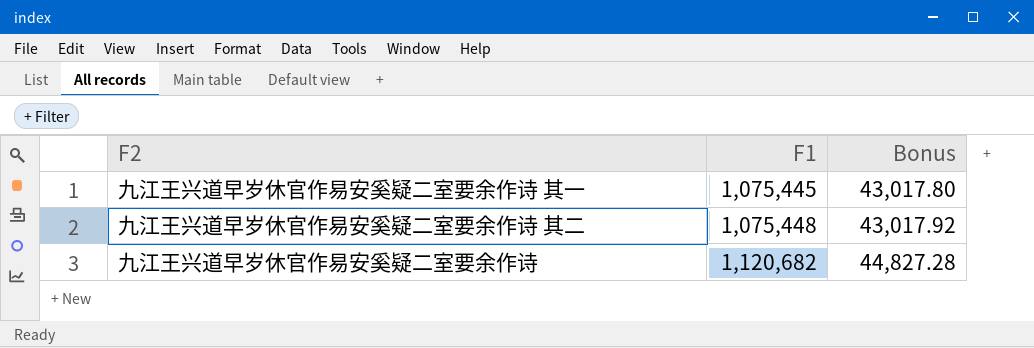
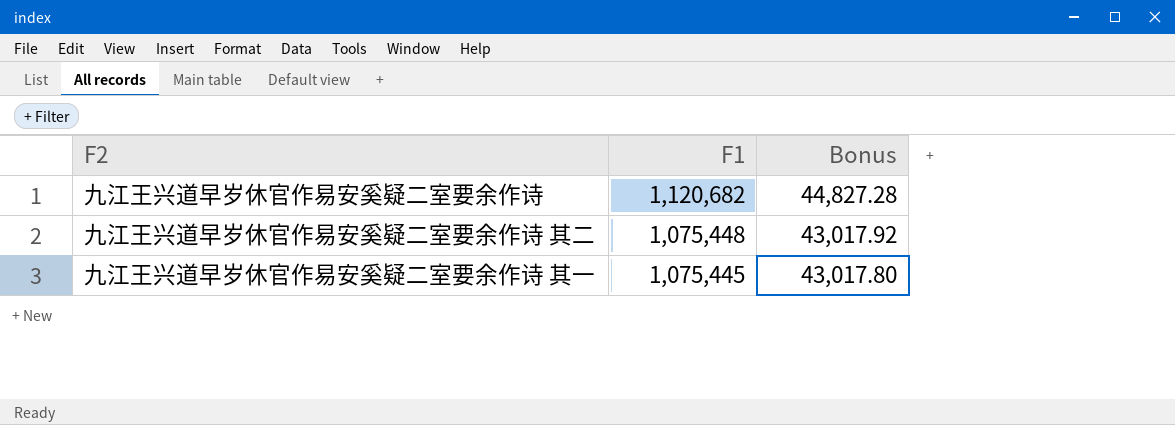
row order: F1 ascending -> F1 descending

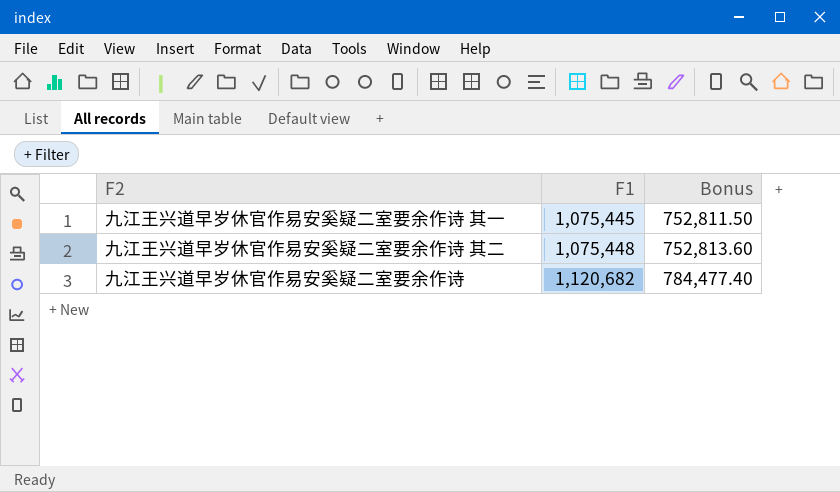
row order: F1 descending -> F1 ascending
column Bonus | formula: [F1] * 0.04 -> [F1] * 0.7

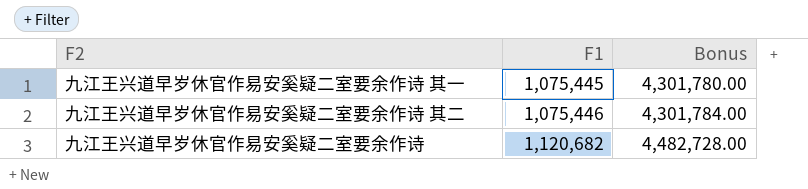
column Bonus | formula: [F1] * 0.7 -> [F1] * 4
九江王兴道早岁休官作易安奚疑二室要余作诗 其二 | F1: 1,075,448 -> 1,075,446

